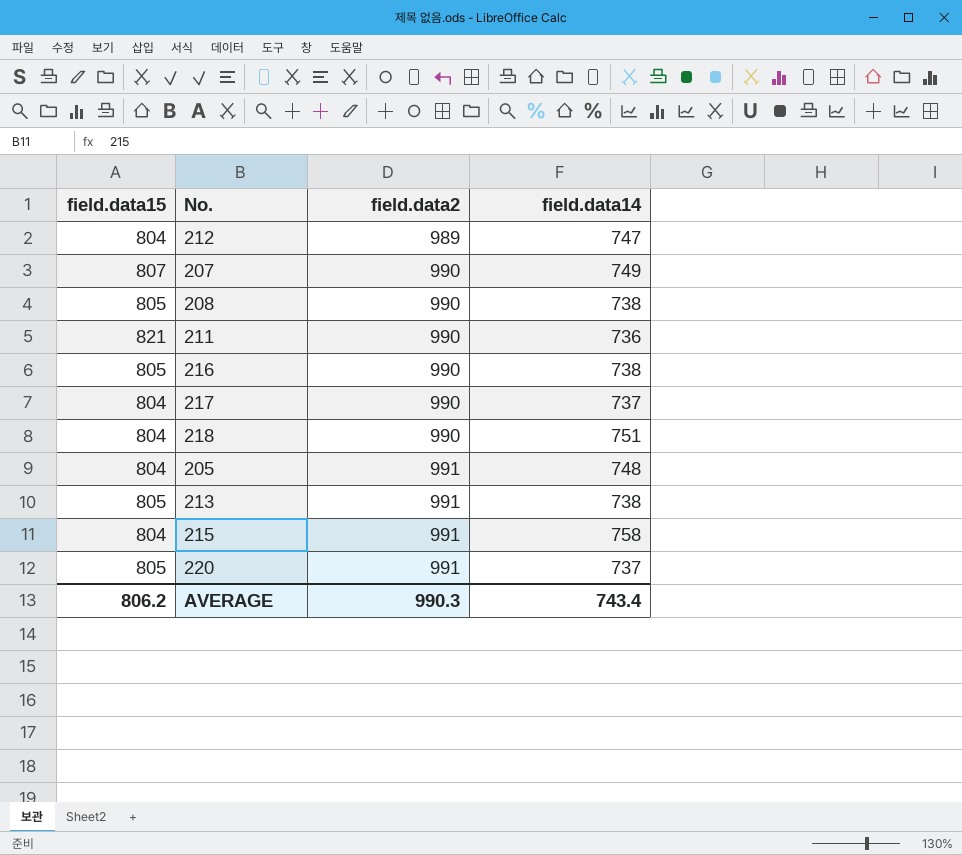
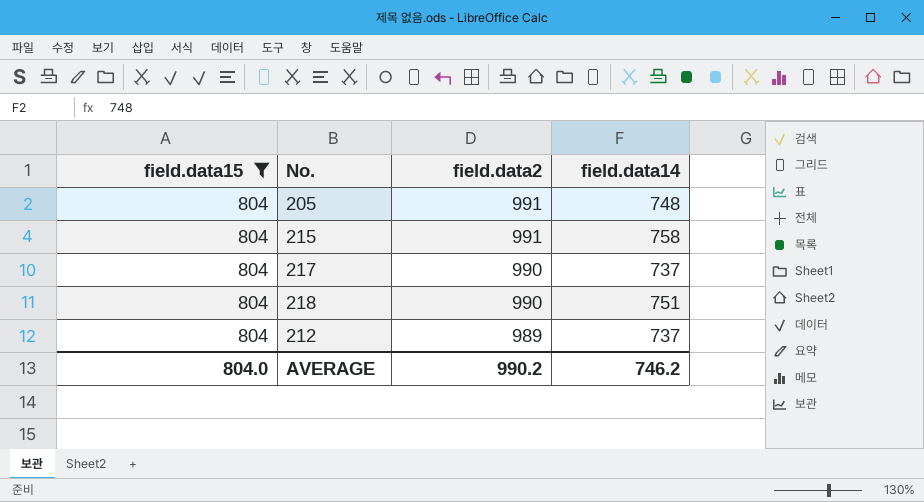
filter: none -> field.data15 = 804
row order: field.data2 ascending -> field.data2 descending
212 | field.data14: 747 -> 737
AVERAGE | field.data15: 806.2 -> 804.0
AVERAGE | field.data2: 990.3 -> 990.2
AVERAGE | field.data14: 743.4 -> 746.2

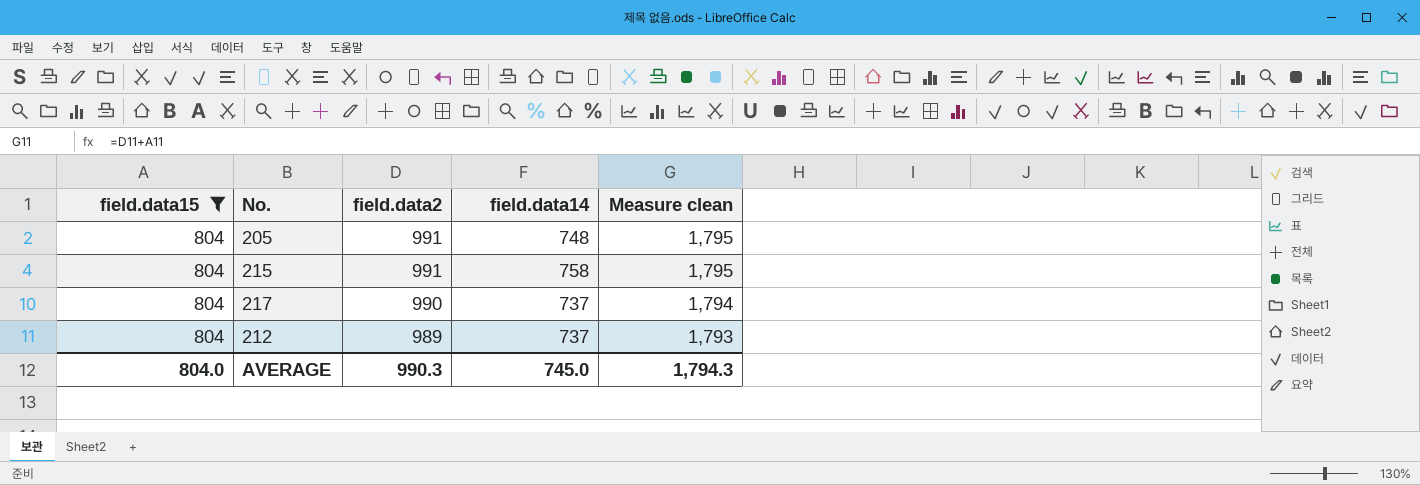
column Measure clean | formula: none -> [field.data15] + [field.data2]
row 218: 804 | 990 | 751 -> none
AVERAGE | field.data2: 990.2 -> 990.3
AVERAGE | field.data14: 746.2 -> 745.0

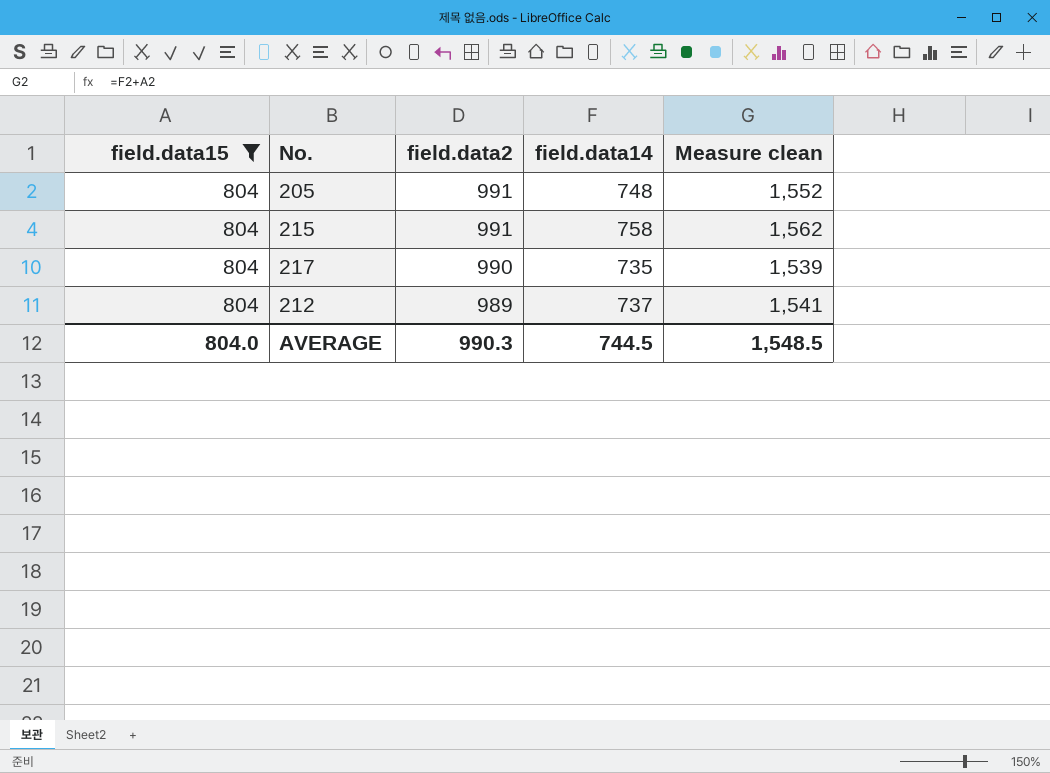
column Measure clean | formula: [field.data15] + [field.data2] -> [field.data15] + [field.data14]
217 | field.data14: 737 -> 735
AVERAGE | field.data14: 745.0 -> 744.5
AVERAGE | Measure clean: 1,794.3 -> 1,548.5

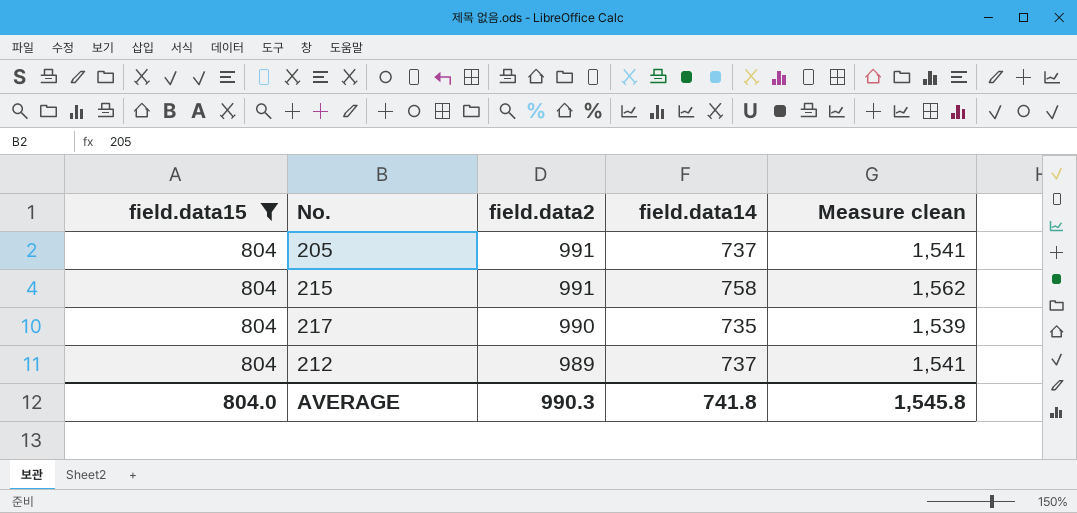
205 | field.data14: 748 -> 737
205 | Measure clean: 1,552 -> 1,541
AVERAGE | field.data14: 744.5 -> 741.8
AVERAGE | Measure clean: 1,548.5 -> 1,545.8

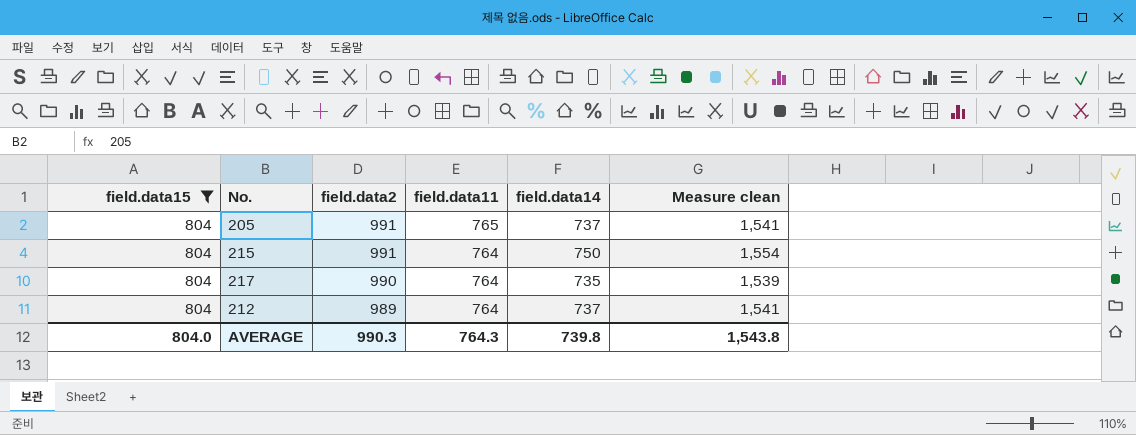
column field.data11 | position: none -> 4
215 | field.data14: 758 -> 750
215 | Measure clean: 1,562 -> 1,554
AVERAGE | field.data14: 741.8 -> 739.8
AVERAGE | Measure clean: 1,545.8 -> 1,543.8

